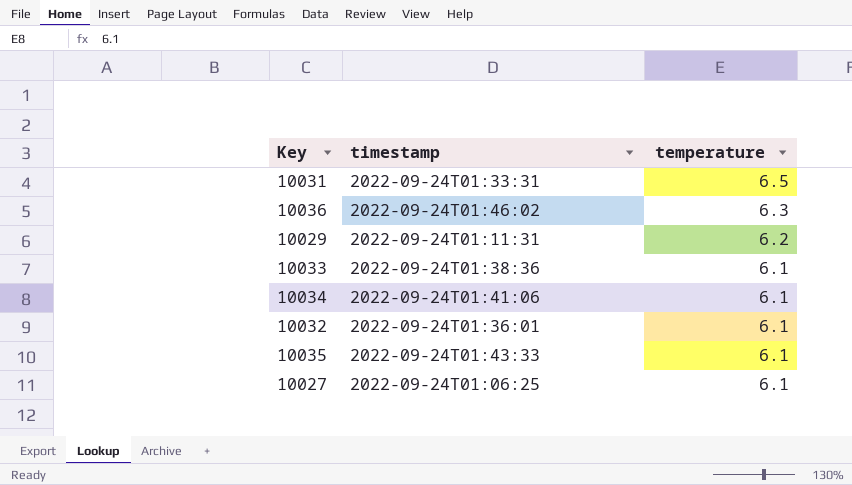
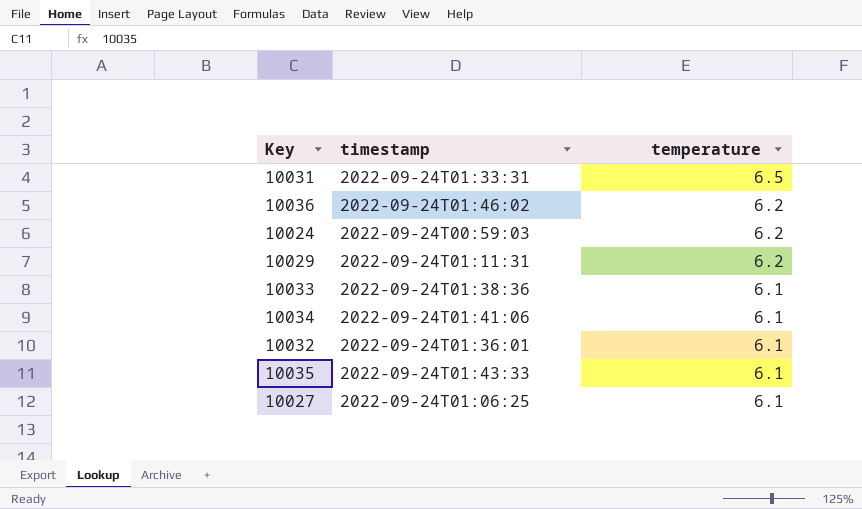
10036 | temperature: 6.3 -> 6.2
row 10024: none -> 2022-09-24T00:59:03 | 6.2

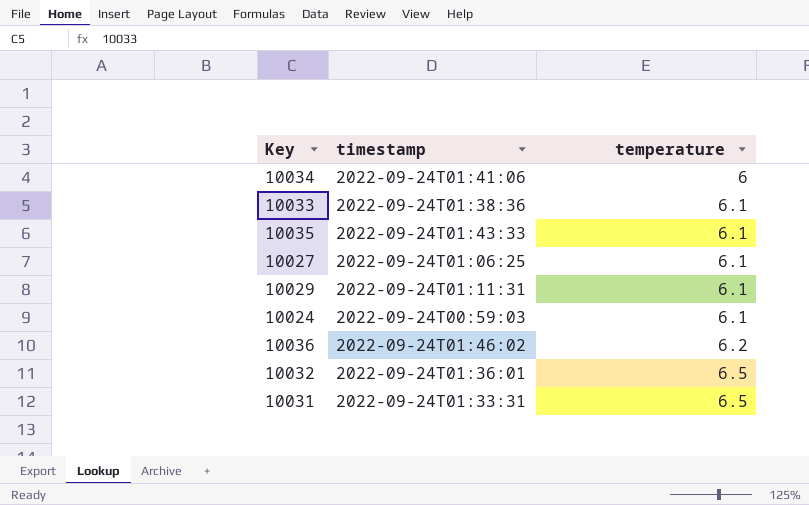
row order: temperature descending -> temperature ascending
10034 | temperature: 6.1 -> 6
10029 | temperature: 6.2 -> 6.1
10024 | temperature: 6.2 -> 6.1
10032 | temperature: 6.1 -> 6.5

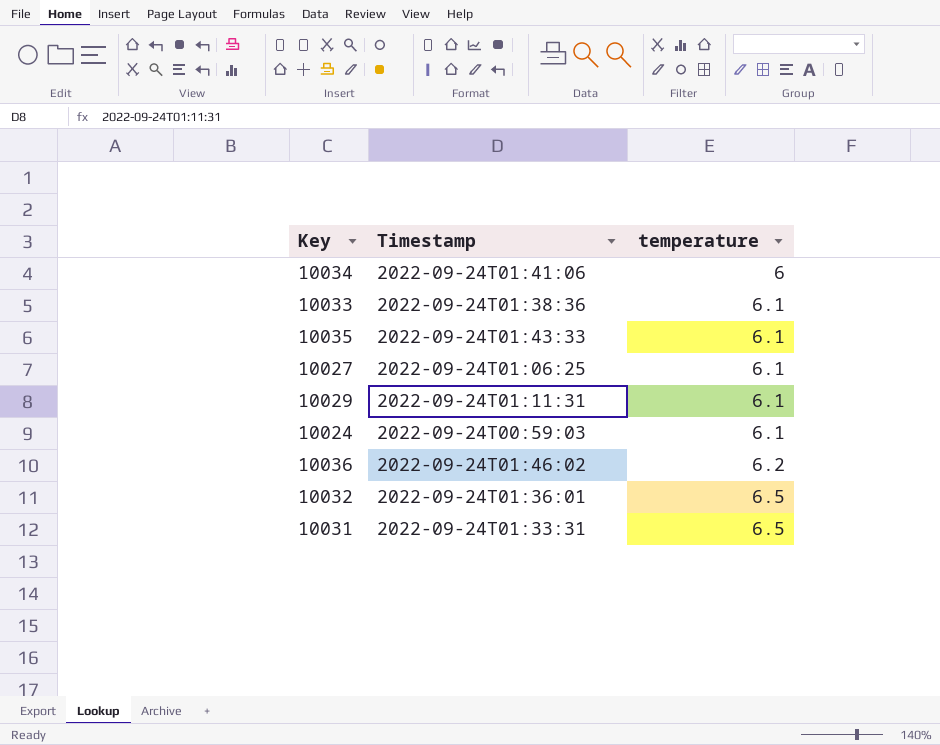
column name: timestamp -> Timestamp

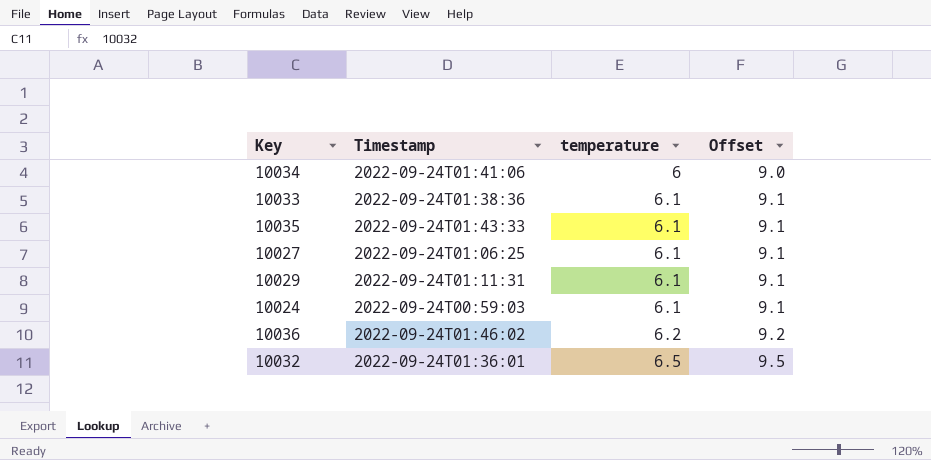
column Offset | formula: none -> [temperature] + 3
row 10031: 2022-09-24T01:33:31 | 6.5 -> none

